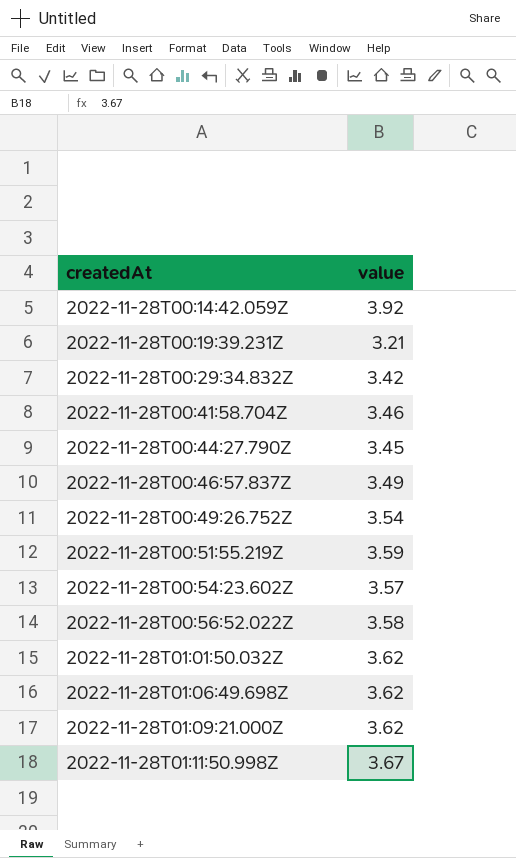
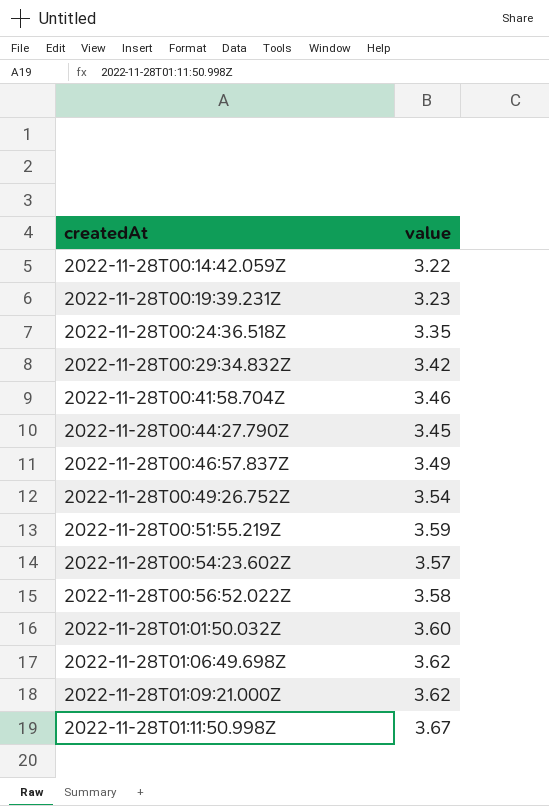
2022-11-28T00:14:42.059Z | value: 3.92 -> 3.22
2022-11-28T00:19:39.231Z | value: 3.21 -> 3.23
row 2022-11-28T00:24:36.518Z: none -> 3.35
2022-11-28T01:01:50.032Z | value: 3.62 -> 3.60

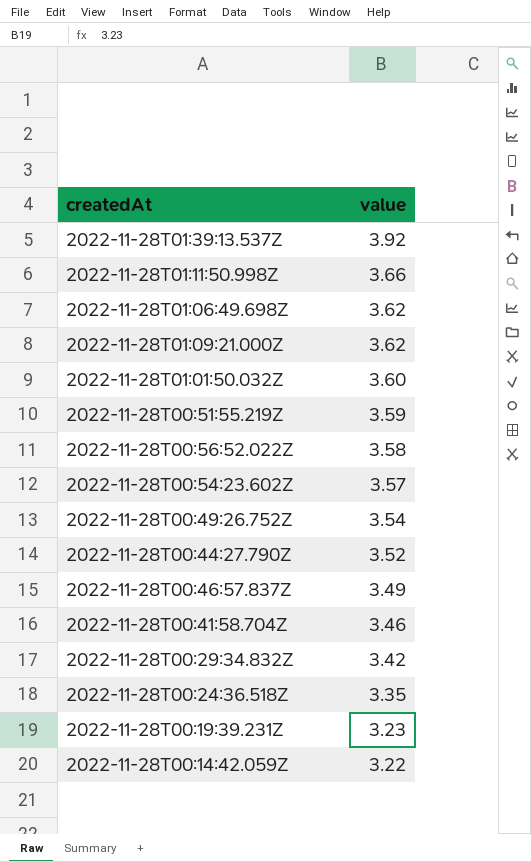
row order: createdAt ascending -> value descending
row 2022-11-28T01:39:13.537Z: none -> 3.92
2022-11-28T01:11:50.998Z | value: 3.67 -> 3.66
2022-11-28T00:44:27.790Z | value: 3.45 -> 3.52

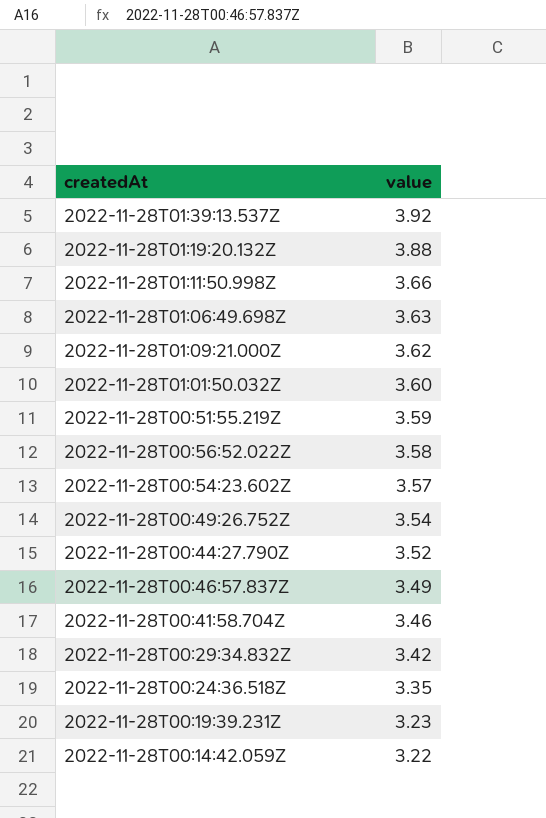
row 2022-11-28T01:19:20.132Z: none -> 3.88
2022-11-28T01:06:49.698Z | value: 3.62 -> 3.63

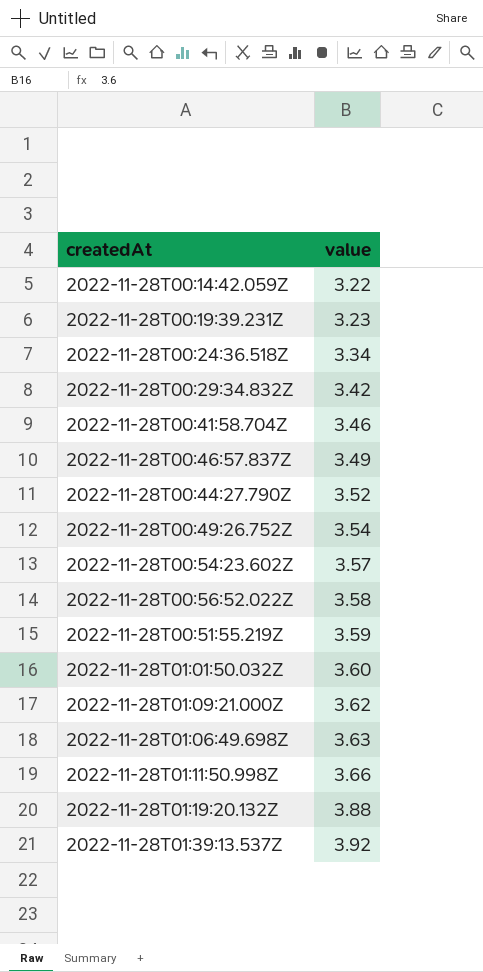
row order: value descending -> value ascending
2022-11-28T00:24:36.518Z | value: 3.35 -> 3.34

